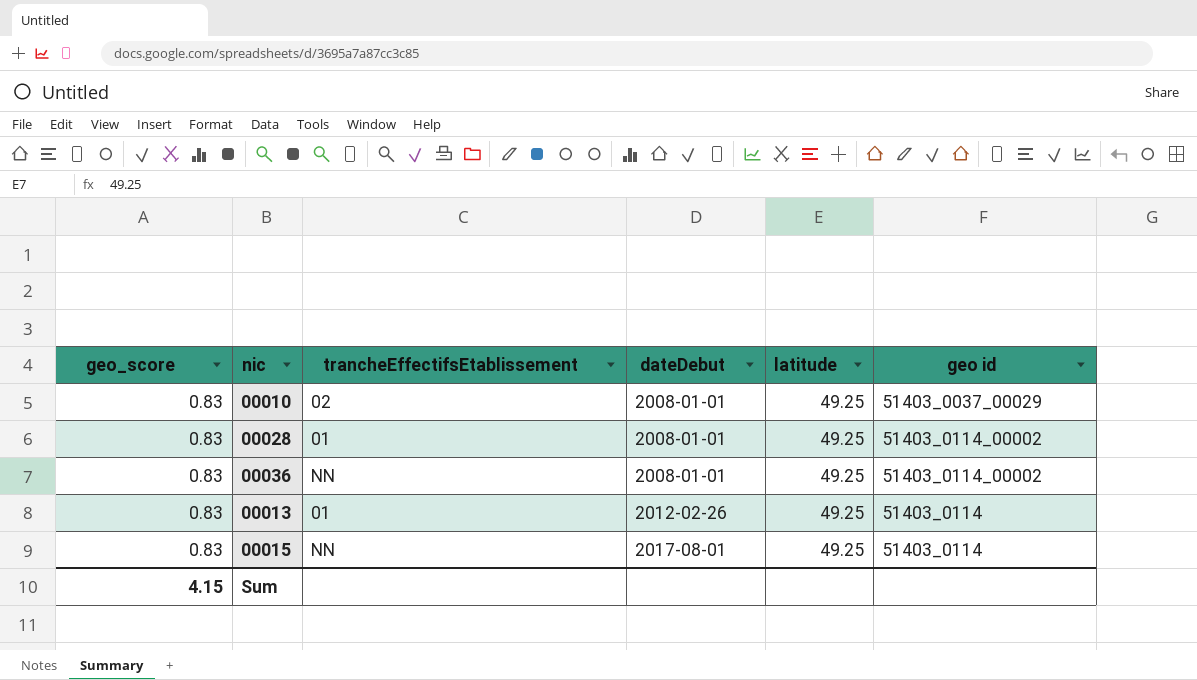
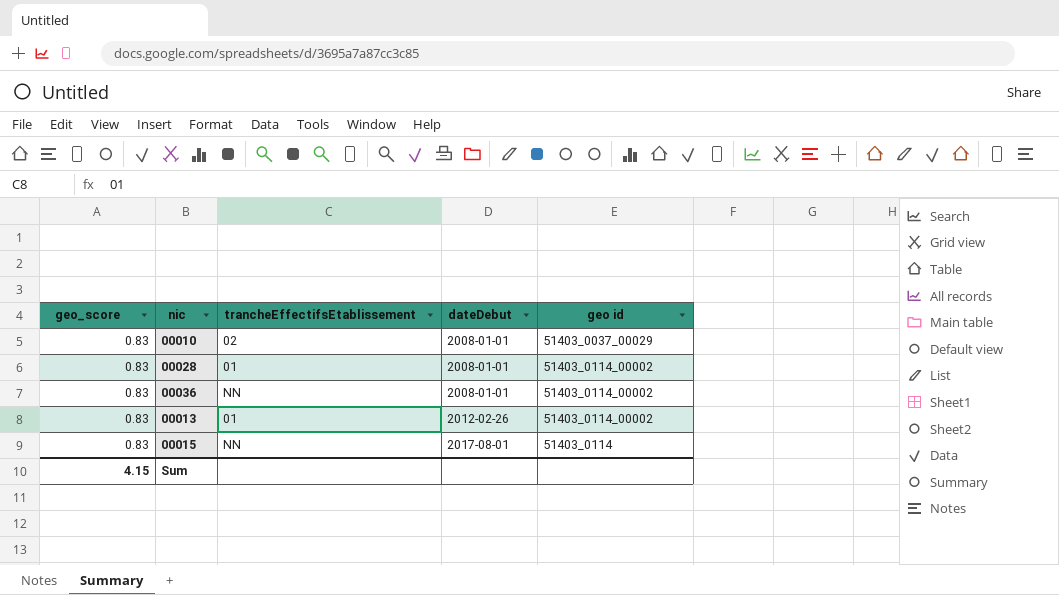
column latitude | position: 5 -> none
00013 | geo id: 51403_0114 -> 51403_0114_00002

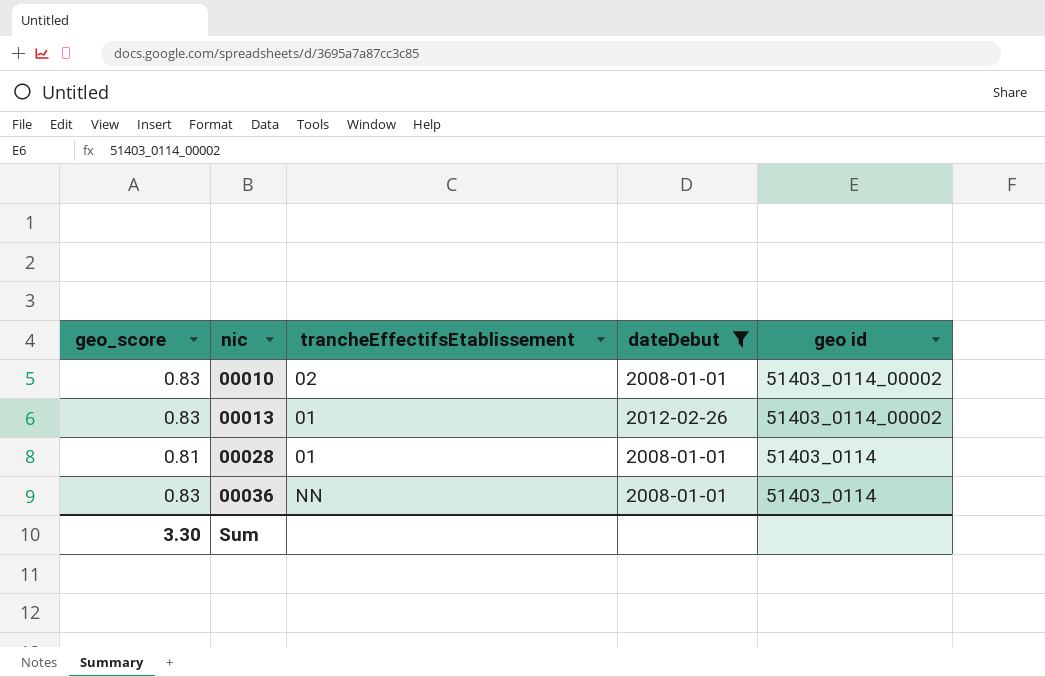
filter: none -> dateDebut != 2017-08-01
row order: dateDebut ascending -> nic ascending
00010 | geo id: 51403_0037_00029 -> 51403_0114_00002
00028 | geo_score: 0.83 -> 0.81
00028 | geo id: 51403_0114_00002 -> 51403_0114
00036 | geo id: 51403_0114_00002 -> 51403_0114
Sum | geo_score: 4.15 -> 3.30

